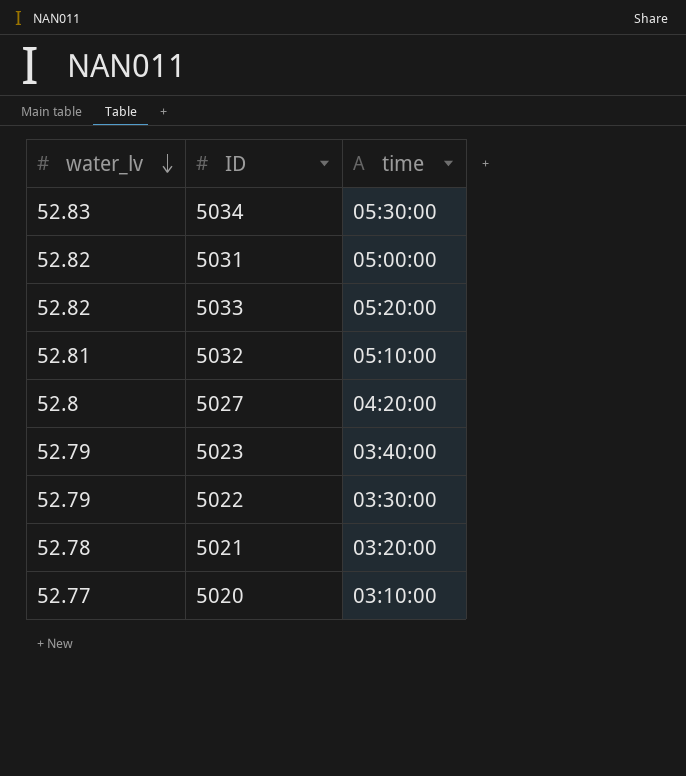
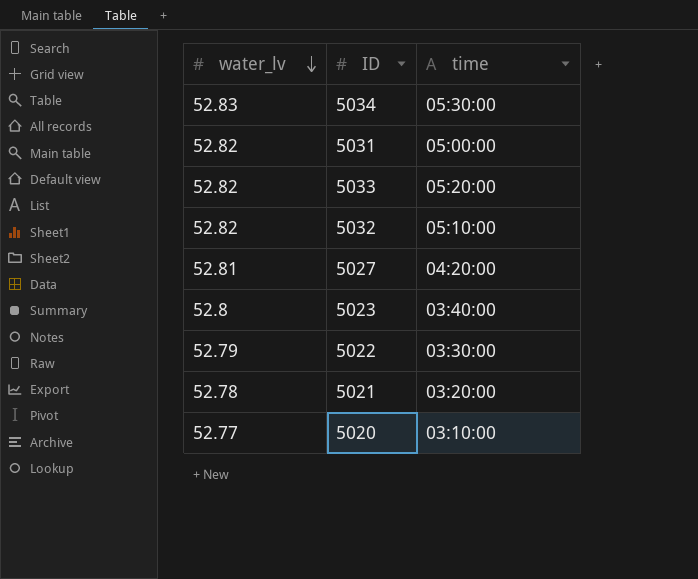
5032 | water_lv: 52.81 -> 52.82
5027 | water_lv: 52.8 -> 52.81
5023 | water_lv: 52.79 -> 52.8

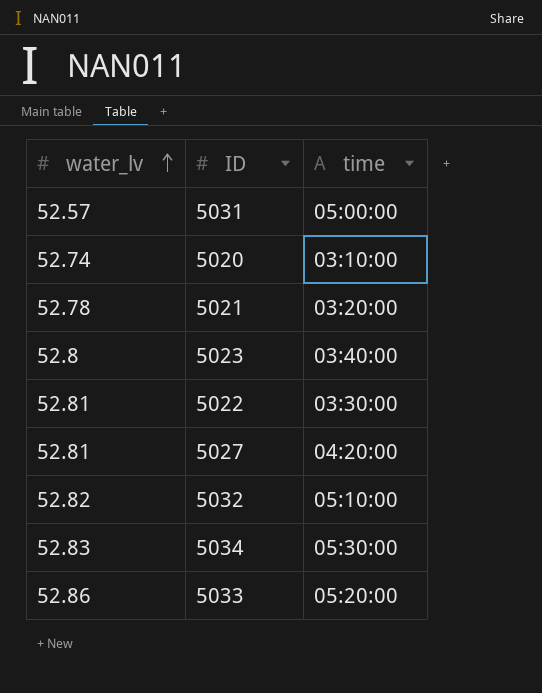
row order: water_lv descending -> water_lv ascending
5031 | water_lv: 52.82 -> 52.57
5020 | water_lv: 52.77 -> 52.74
5022 | water_lv: 52.79 -> 52.81
5033 | water_lv: 52.82 -> 52.86

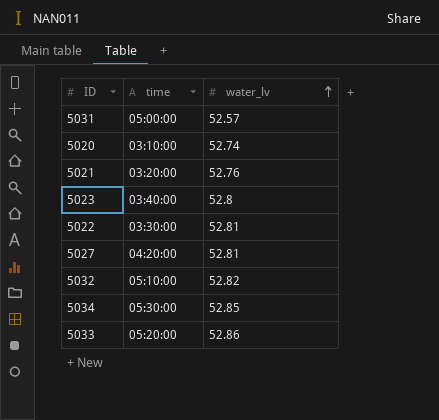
column water_lv | position: 1 -> 3
5021 | water_lv: 52.78 -> 52.76
5034 | water_lv: 52.83 -> 52.85

